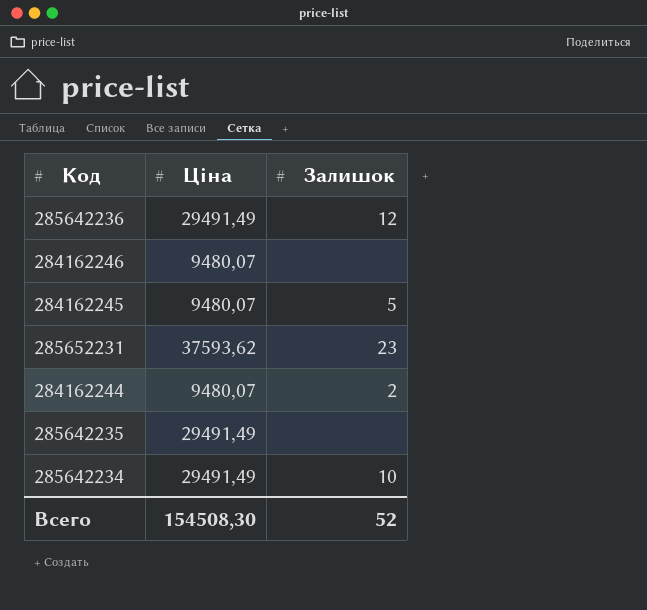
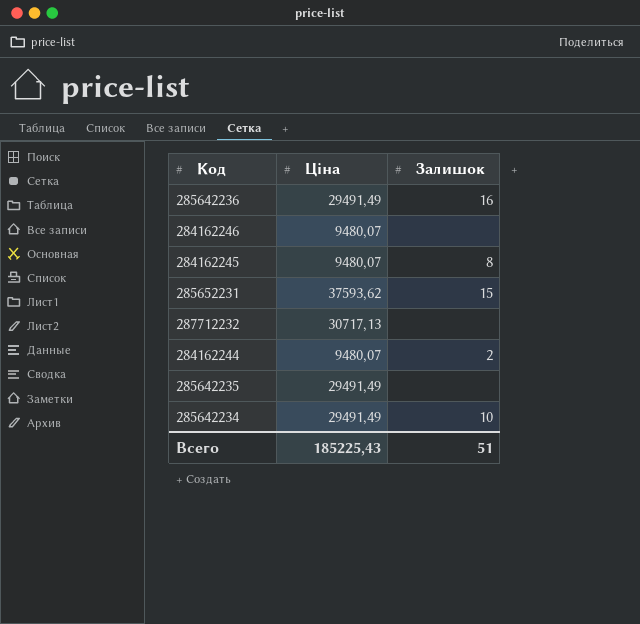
285642236 | Залишок: 12 -> 16
284162245 | Залишок: 5 -> 8
285652231 | Залишок: 23 -> 15
row 287712232: none -> 30717,13 | none
Всего | Ціна: 154508,30 -> 185225,43
Всего | Залишок: 52 -> 51

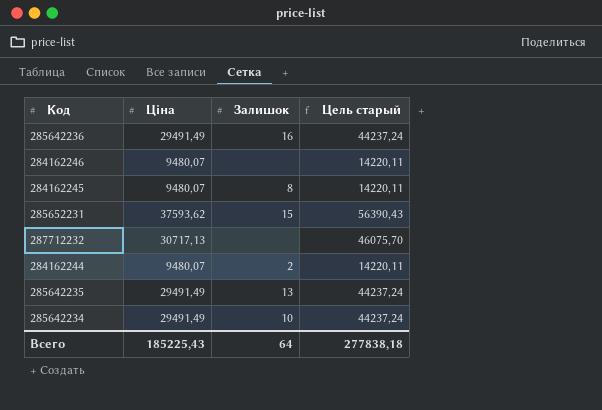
column Цель старый | formula: none -> [Ціна] * 1,5
285642235 | Залишок: none -> 13
Всего | Залишок: 51 -> 64

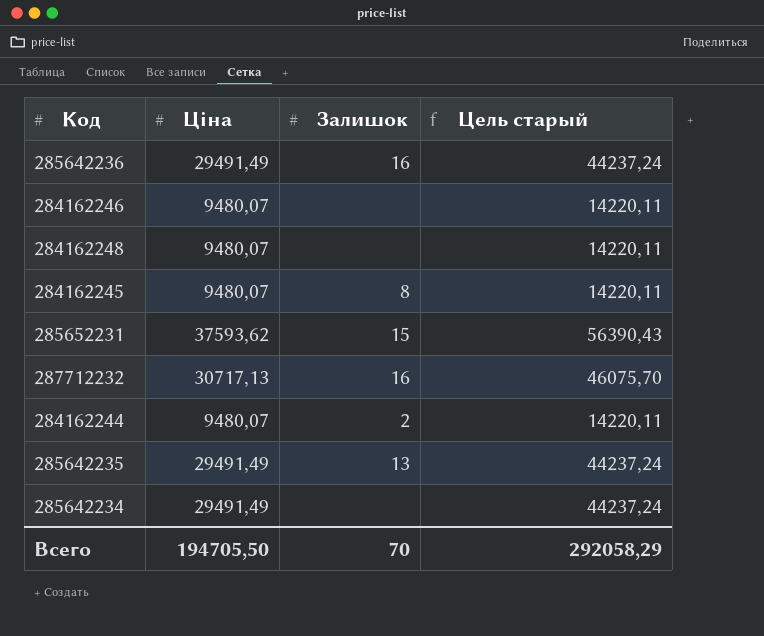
row 284162248: none -> 9480,07 | none | 14220,11
287712232 | Залишок: none -> 16
285642234 | Залишок: 10 -> none
Всего | Ціна: 185225,43 -> 194705,50
Всего | Залишок: 64 -> 70
Всего | Цель старый: 277838,18 -> 292058,29

